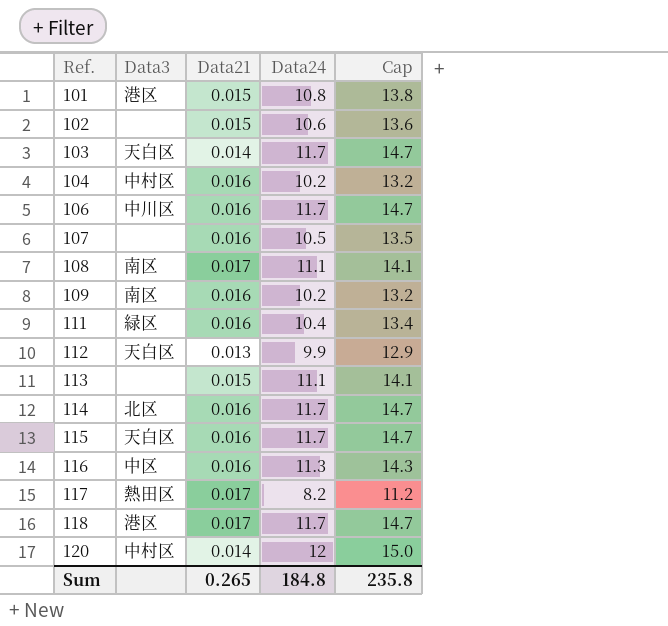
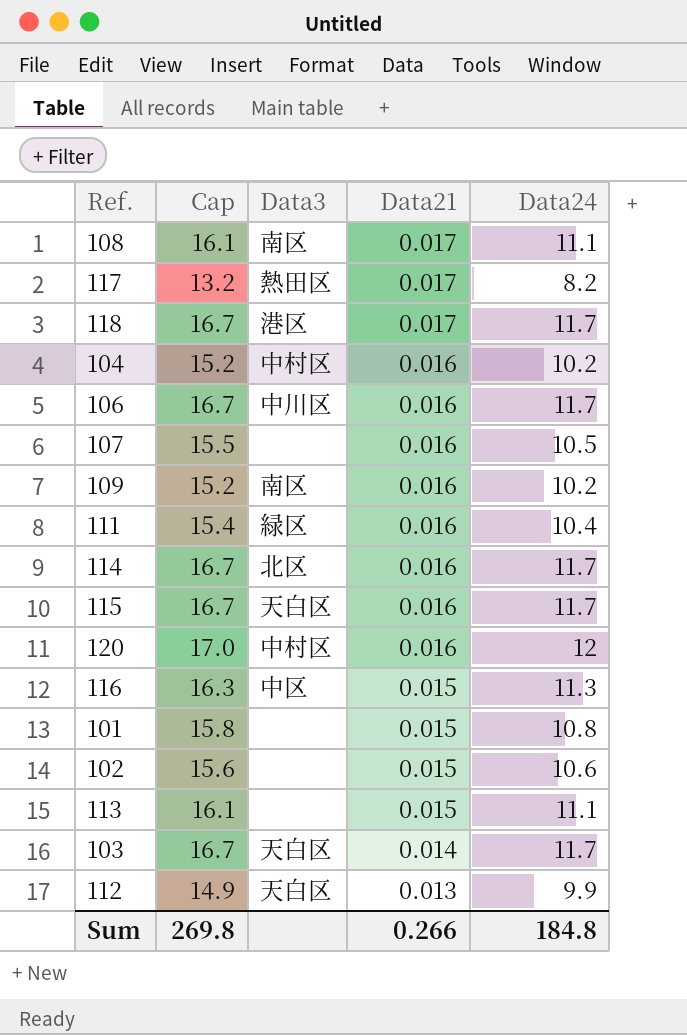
row order: Ref. ascending -> Data21 descending
column Cap | formula: [Data24] + 3 -> [Data24] + 5
column Cap | position: 5 -> 2
120 | Data21: 0.014 -> 0.016
116 | Data21: 0.016 -> 0.015
101 | Data3: 港区 -> none
Sum | Cap: 235.8 -> 269.8
Sum | Data21: 0.265 -> 0.266

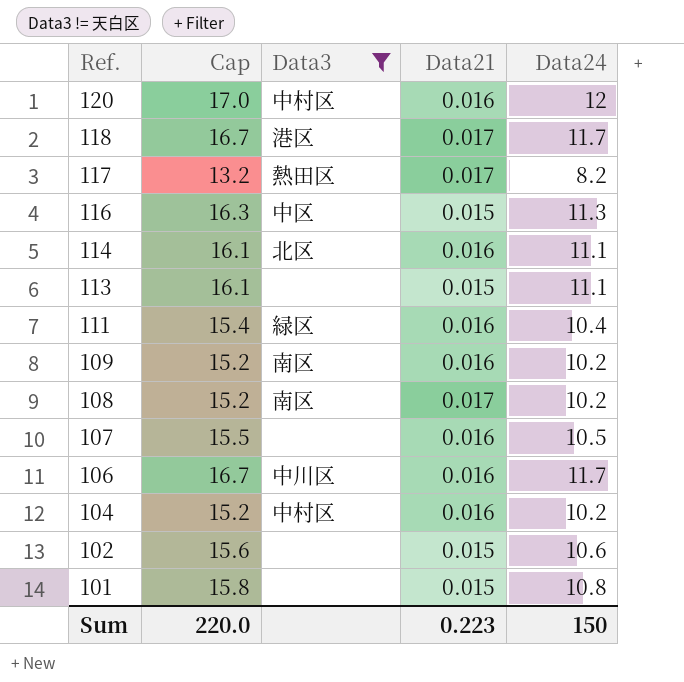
filter: none -> Data3 != 天白区
row order: Data21 descending -> Ref. descending
114 | Cap: 16.7 -> 16.1
114 | Data24: 11.7 -> 11.1
108 | Cap: 16.1 -> 15.2
108 | Data24: 11.1 -> 10.2
Sum | Cap: 269.8 -> 220.0
Sum | Data21: 0.266 -> 0.223
Sum | Data24: 184.8 -> 150

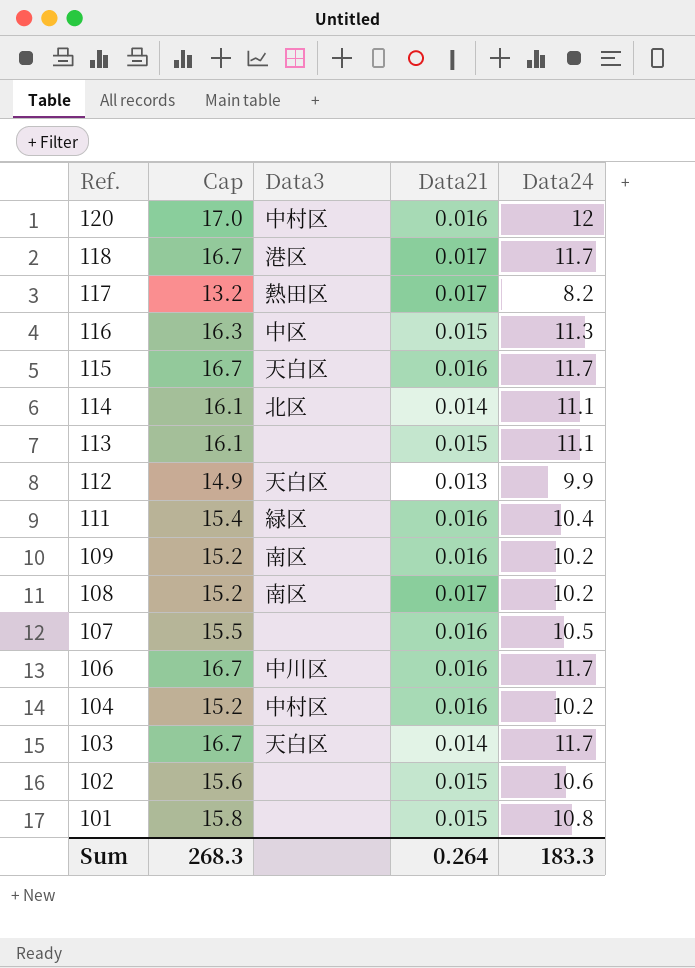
filter: Data3 != 天白区 -> none
114 | Data21: 0.016 -> 0.014
Sum | Cap: 220.0 -> 268.3
Sum | Data21: 0.223 -> 0.264
Sum | Data24: 150 -> 183.3

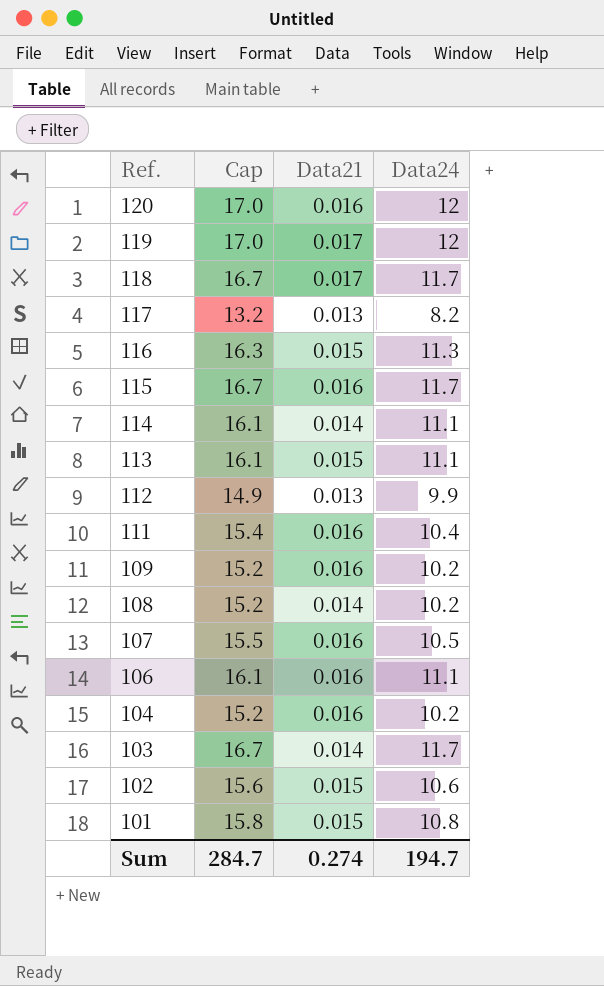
column Data3 | position: 3 -> none
row 119: none -> 17.0 | 0.017 | 12
117 | Data21: 0.017 -> 0.013
108 | Data21: 0.017 -> 0.014
106 | Cap: 16.7 -> 16.1
106 | Data24: 11.7 -> 11.1
Sum | Cap: 268.3 -> 284.7
Sum | Data21: 0.264 -> 0.274
Sum | Data24: 183.3 -> 194.7

